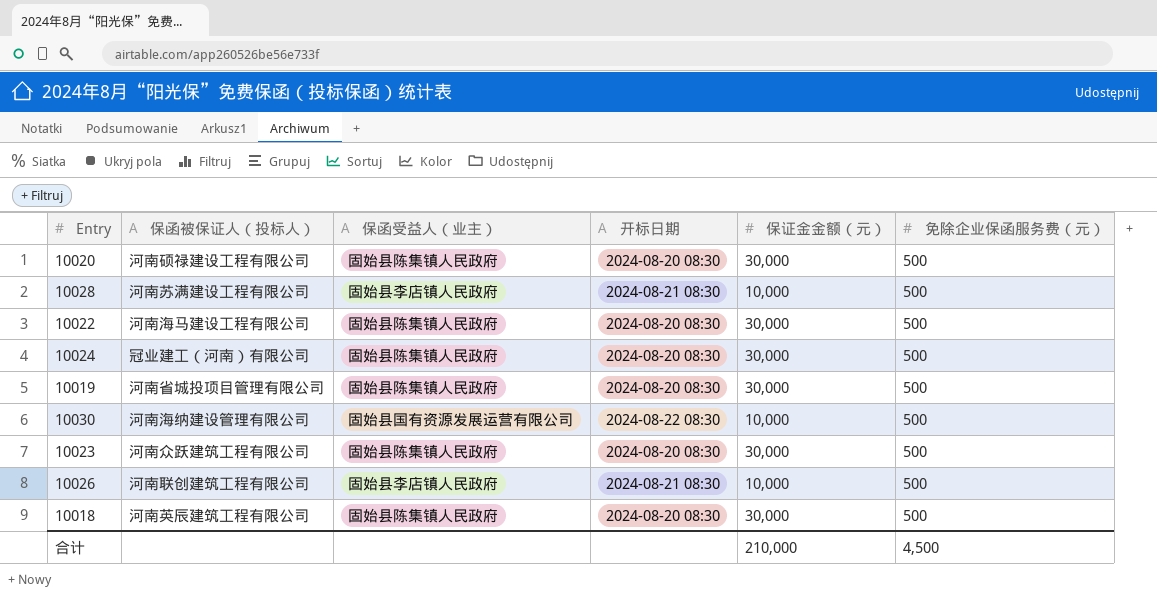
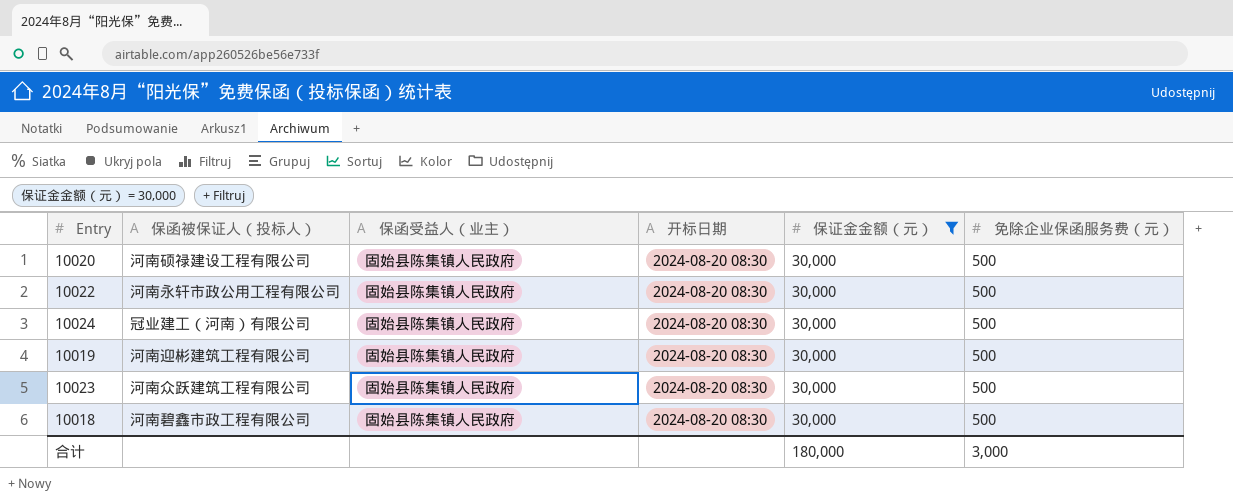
filter: none -> 保证金金额（元） = 30,000
10022 | 保函被保证人（投标人）: 河南海马建设工程有限公司 -> 河南永轩市政公用工程有限公司
10019 | 保函被保证人（投标人）: 河南省城投项目管理有限公司 -> 河南迎彬建筑工程有限公司
10018 | 保函被保证人（投标人）: 河南英辰建筑工程有限公司 -> 河南碧鑫市政工程有限公司
合计 | 保证金金额（元）: 210,000 -> 180,000
合计 | 免除企业保函服务费（元）: 4,500 -> 3,000

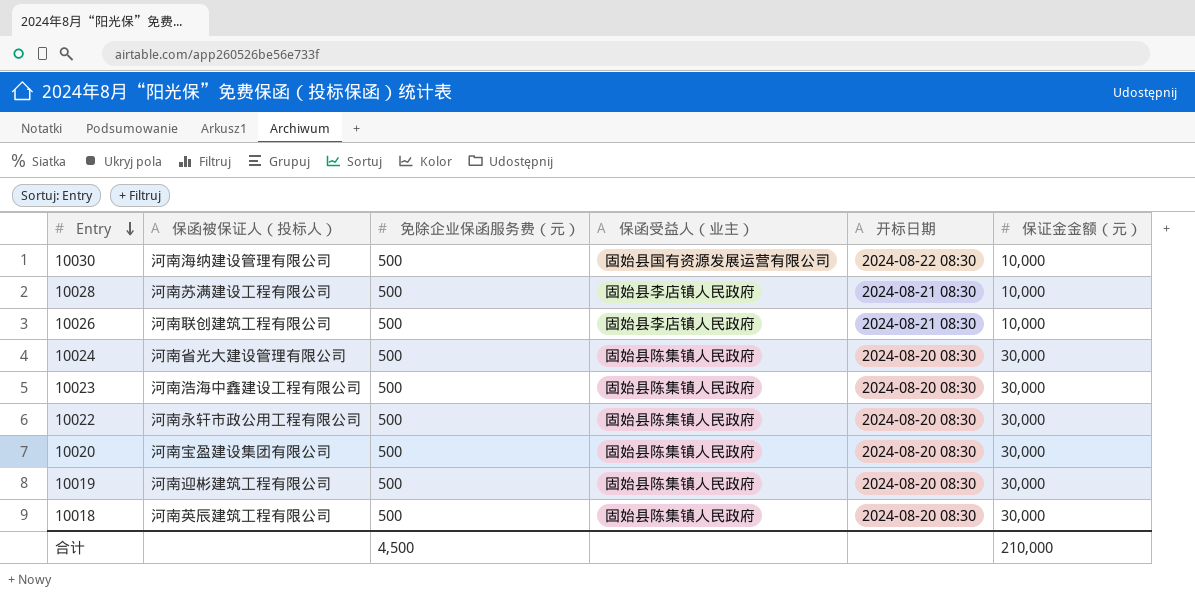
filter: 保证金金额（元） = 30,000 -> none
row order: none -> Entry descending
column 免除企业保函服务费（元） | position: 6 -> 3
10024 | 保函被保证人（投标人）: 冠业建工（河南）有限公司 -> 河南省光大建设管理有限公司
10023 | 保函被保证人（投标人）: 河南众跃建筑工程有限公司 -> 河南浩海中鑫建设工程有限公司
10020 | 保函被保证人（投标人）: 河南硕禄建设工程有限公司 -> 河南宝盈建设集团有限公司
10018 | 保函被保证人（投标人）: 河南碧鑫市政工程有限公司 -> 河南英辰建筑工程有限公司
合计 | 免除企业保函服务费（元）: 3,000 -> 4,500
合计 | 保证金金额（元）: 180,000 -> 210,000

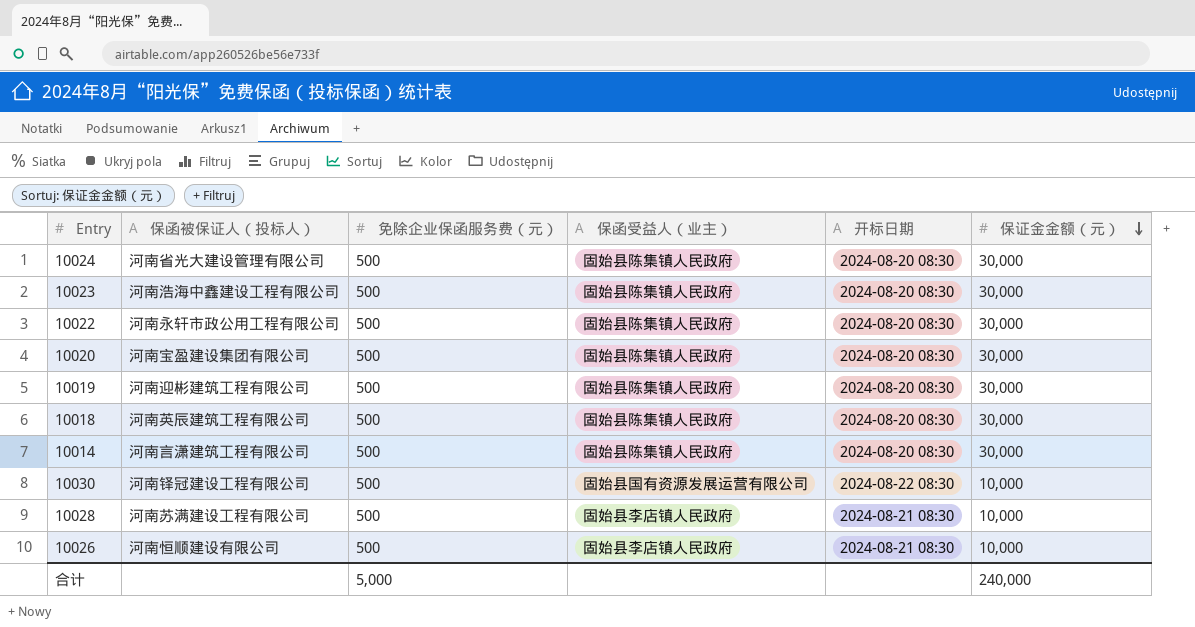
row order: Entry descending -> 保证金金额（元） descending
row 10014: none -> 河南言潇建筑工程有限公司 | 500 | 固始县陈集镇人民政府 | 2024-08-20 08:30 | 30,000
10030 | 保函被保证人（投标人）: 河南海纳建设管理有限公司 -> 河南铎冠建设工程有限公司
10026 | 保函被保证人（投标人）: 河南联创建筑工程有限公司 -> 河南恒顺建设有限公司
合计 | 免除企业保函服务费（元）: 4,500 -> 5,000
合计 | 保证金金额（元）: 210,000 -> 240,000

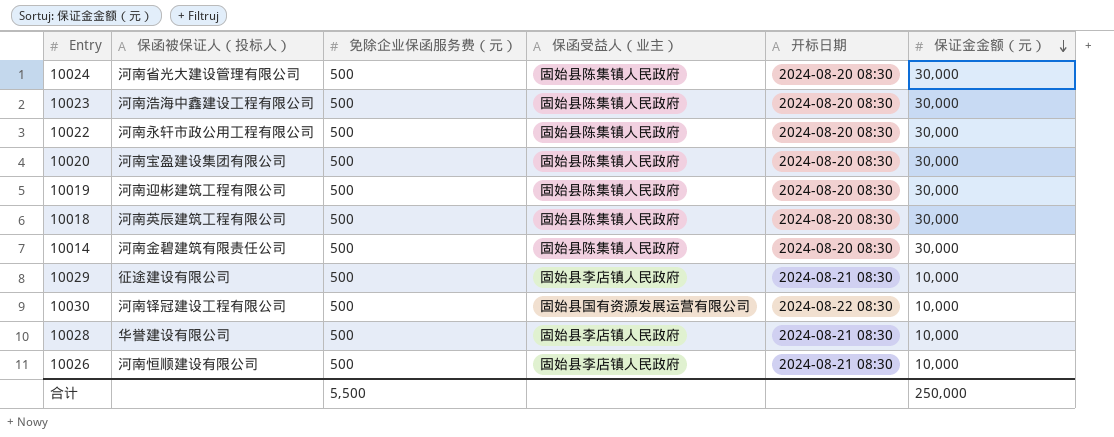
10014 | 保函被保证人（投标人）: 河南言潇建筑工程有限公司 -> 河南金碧建筑有限责任公司
row 10029: none -> 征途建设有限公司 | 500 | 固始县李店镇人民政府 | 2024-08-21 08:30 | 10,000
10028 | 保函被保证人（投标人）: 河南苏满建设工程有限公司 -> 华誉建设有限公司
合计 | 免除企业保函服务费（元）: 5,000 -> 5,500
合计 | 保证金金额（元）: 240,000 -> 250,000

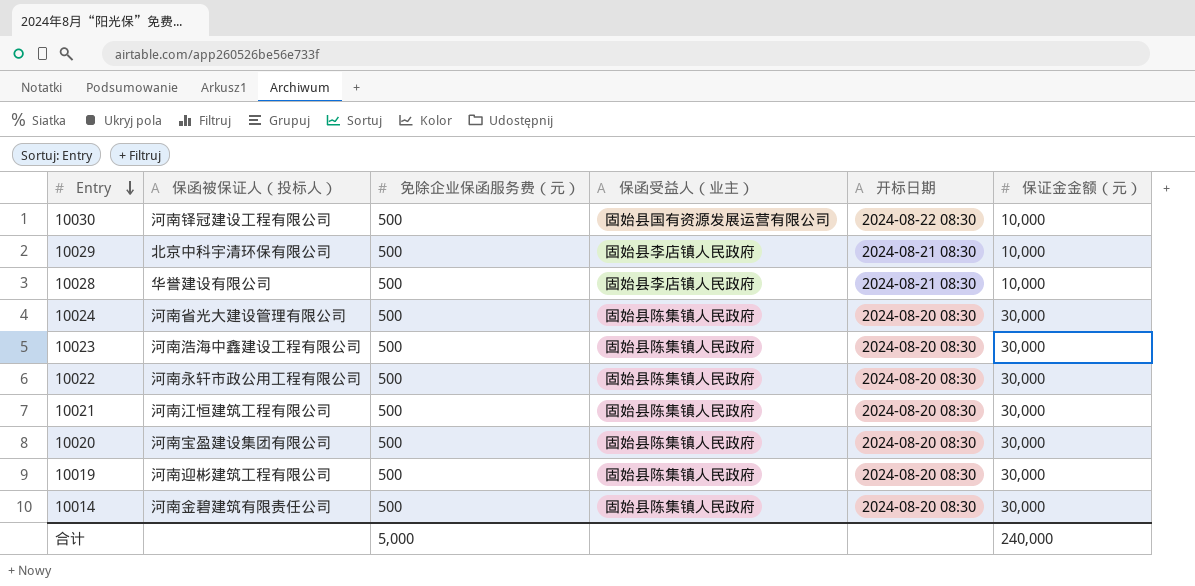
row order: 保证金金额（元） descending -> Entry descending
row 10018: 河南英辰建筑工程有限公司 | 500 | 固始县陈集镇人民政府 | 2024-08-20 08:30 | 30,000 -> none
row 10026: 河南恒顺建设有限公司 | 500 | 固始县李店镇人民政府 | 2024-08-21 08:30 | 10,000 -> none
10029 | 保函被保证人（投标人）: 征途建设有限公司 -> 北京中科宇清环保有限公司
row 10021: none -> 河南江恒建筑工程有限公司 | 500 | 固始县陈集镇人民政府 | 2024-08-20 08:30 | 30,000
合计 | 免除企业保函服务费（元）: 5,500 -> 5,000
合计 | 保证金金额（元）: 250,000 -> 240,000

